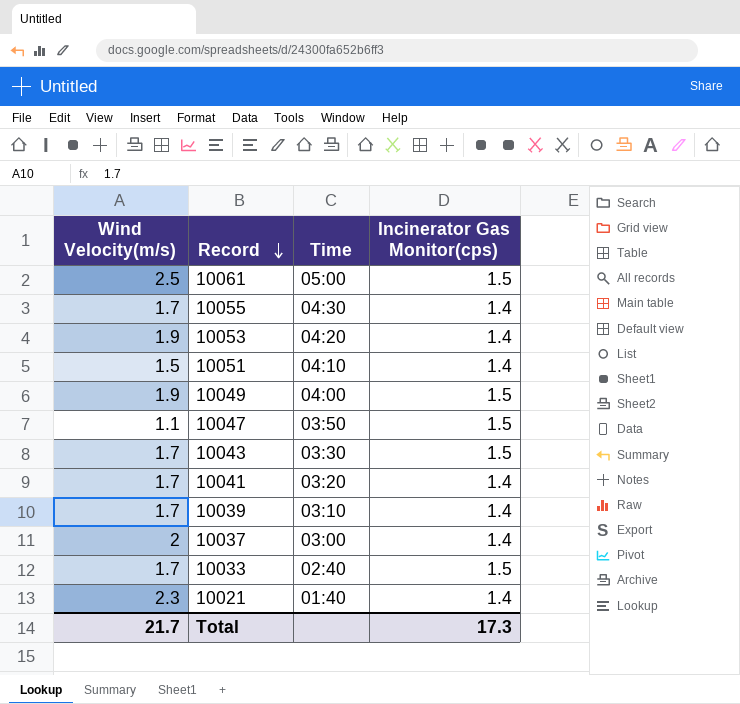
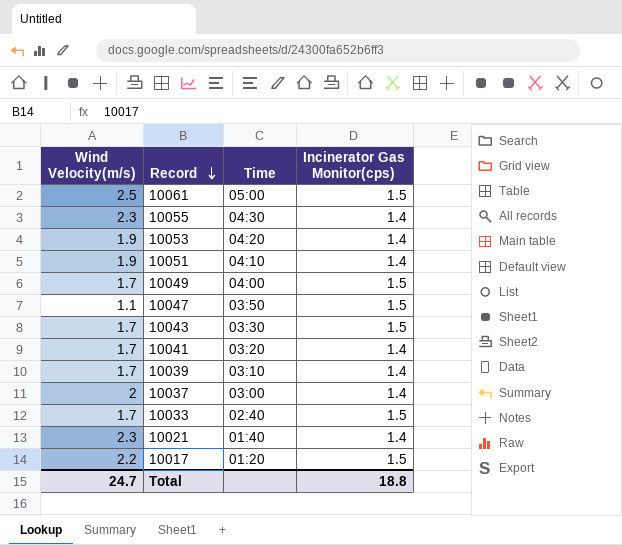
10055 | Wind Velocity(m/s): 1.7 -> 2.3
10051 | Wind Velocity(m/s): 1.5 -> 1.9
10049 | Wind Velocity(m/s): 1.9 -> 1.7
row 10017: none -> 2.2 | 01:20 | 1.5
Total | Wind Velocity(m/s): 21.7 -> 24.7
Total | Incinerator Gas Monitor(cps): 17.3 -> 18.8

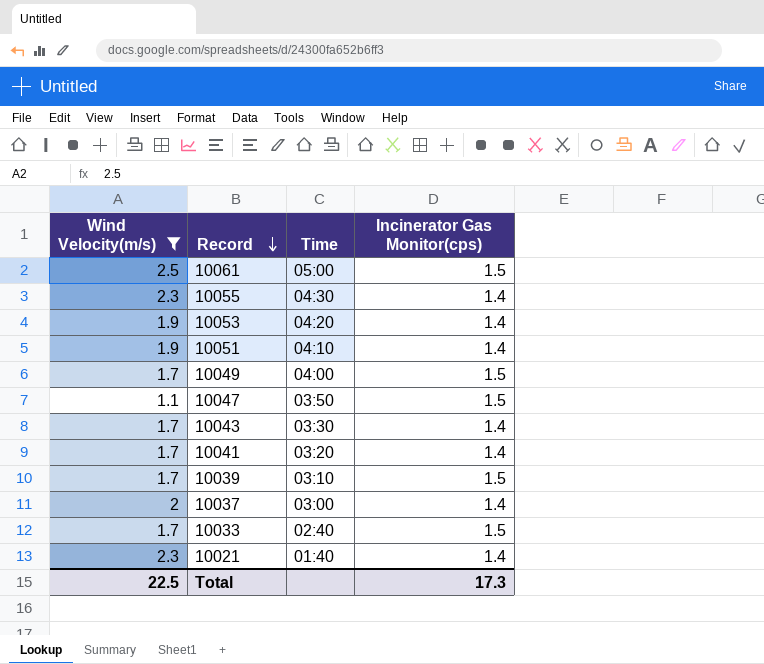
filter: none -> Wind Velocity(m/s) != 2.2
10043 | Incinerator Gas Monitor(cps): 1.5 -> 1.4
10039 | Incinerator Gas Monitor(cps): 1.4 -> 1.5
Total | Wind Velocity(m/s): 24.7 -> 22.5
Total | Incinerator Gas Monitor(cps): 18.8 -> 17.3

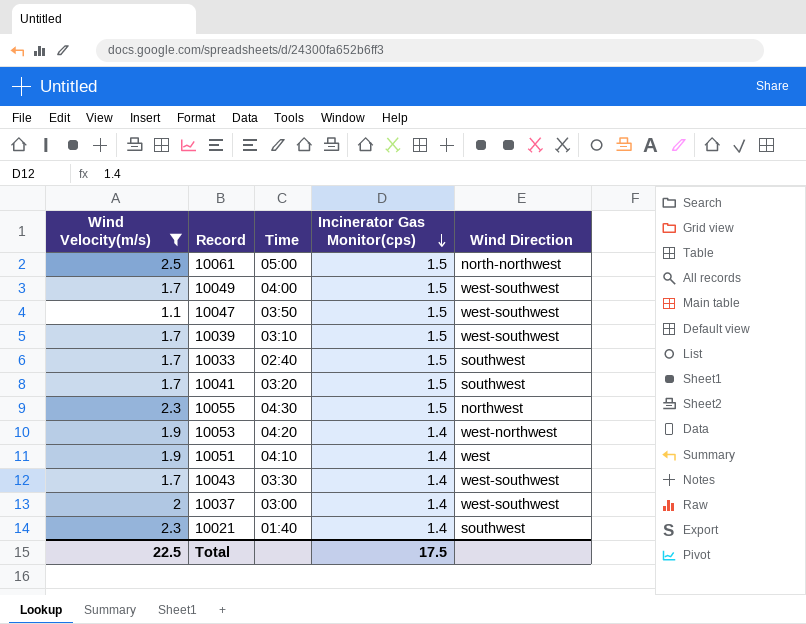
row order: Record descending -> Incinerator Gas Monitor(cps) descending
column Wind Direction | position: none -> 5
10041 | Incinerator Gas Monitor(cps): 1.4 -> 1.5
10055 | Incinerator Gas Monitor(cps): 1.4 -> 1.5
Total | Incinerator Gas Monitor(cps): 17.3 -> 17.5

